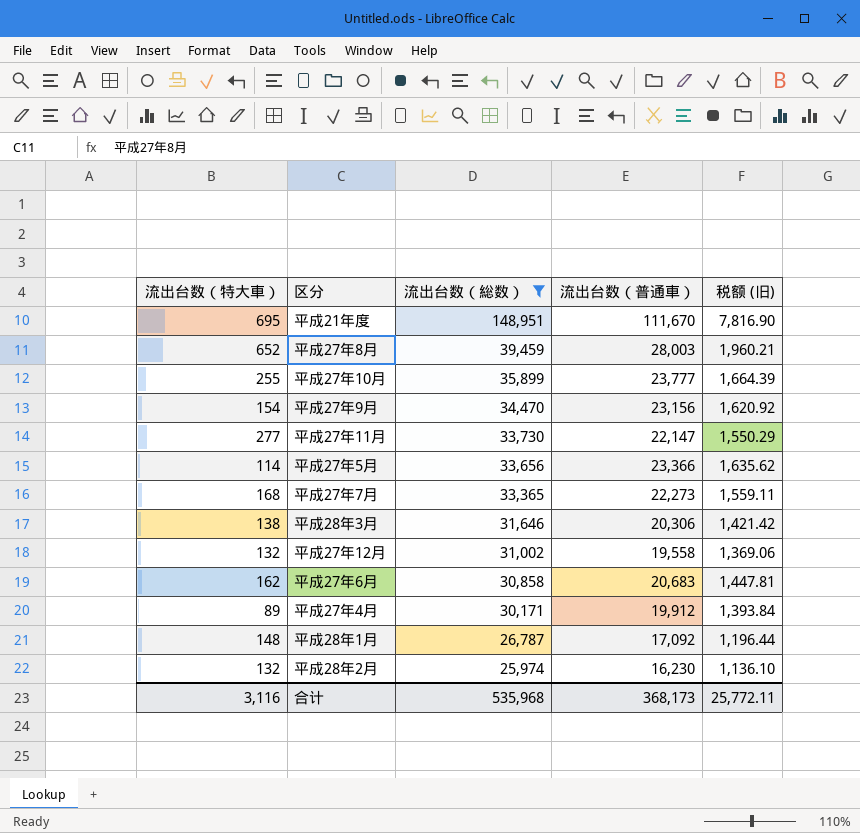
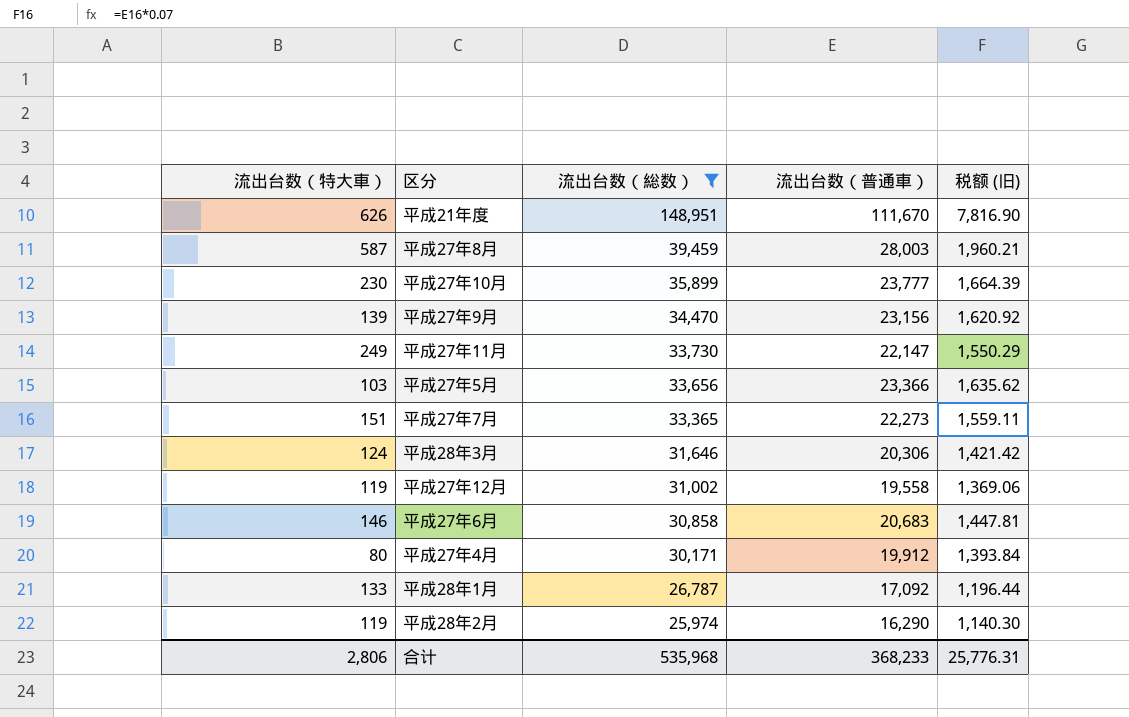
平成21年度 | 流出台数（特大車）: 695 -> 626
平成27年8月 | 流出台数（特大車）: 652 -> 587
平成27年10月 | 流出台数（特大車）: 255 -> 230
平成27年9月 | 流出台数（特大車）: 154 -> 139
平成27年11月 | 流出台数（特大車）: 277 -> 249
平成27年5月 | 流出台数（特大車）: 114 -> 103
平成27年7月 | 流出台数（特大車）: 168 -> 151
平成28年3月 | 流出台数（特大車）: 138 -> 124
平成27年12月 | 流出台数（特大車）: 132 -> 119
平成27年6月 | 流出台数（特大車）: 162 -> 146
平成27年4月 | 流出台数（特大車）: 89 -> 80
平成28年1月 | 流出台数（特大車）: 148 -> 133
平成28年2月 | 流出台数（特大車）: 132 -> 119
平成28年2月 | 流出台数（普通車）: 16,230 -> 16,290
平成28年2月 | 税额 (旧): 1,136.10 -> 1,140.30
合计 | 流出台数（特大車）: 3,116 -> 2,806
合计 | 流出台数（普通車）: 368,173 -> 368,233
合计 | 税额 (旧): 25,772.11 -> 25,776.31

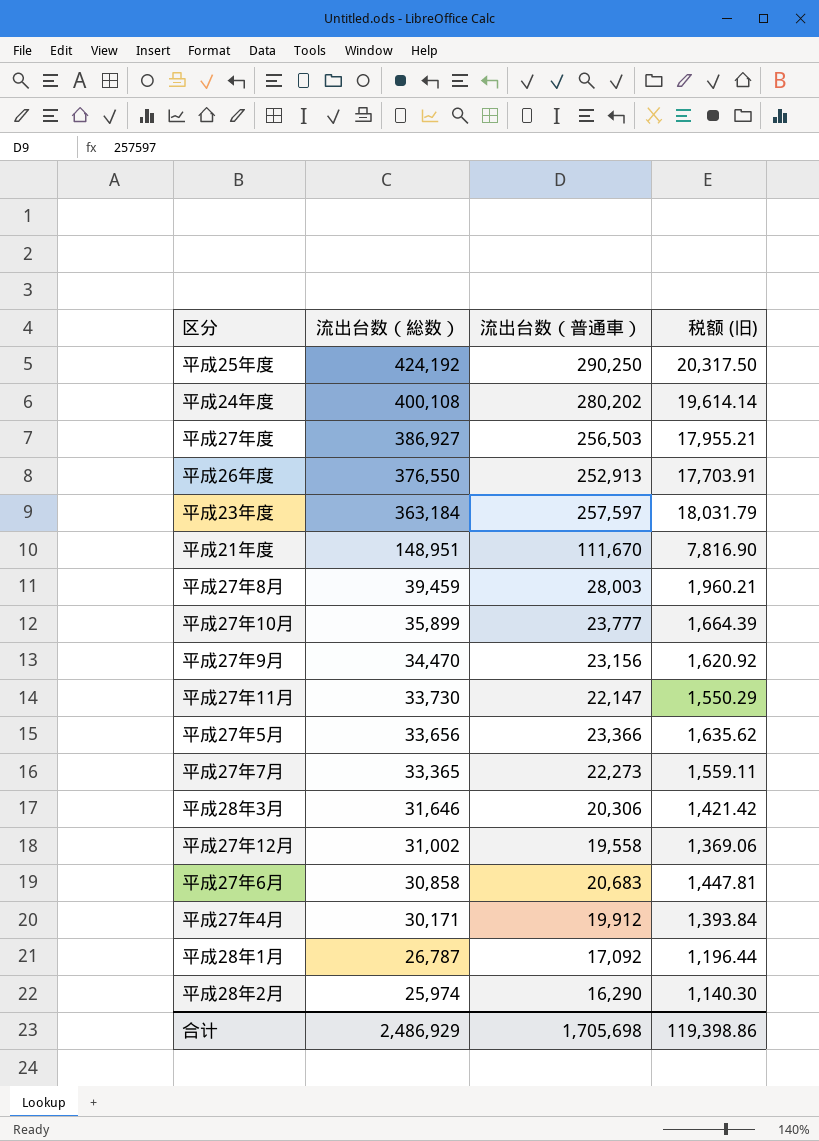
filter: 流出台数（総数） <= 148,951 -> none
column 流出台数（特大車） | position: 1 -> none
合计 | 流出台数（総数）: 535,968 -> 2,486,929
合计 | 流出台数（普通車）: 368,233 -> 1,705,698
合计 | 税额 (旧): 25,776.31 -> 119,398.86

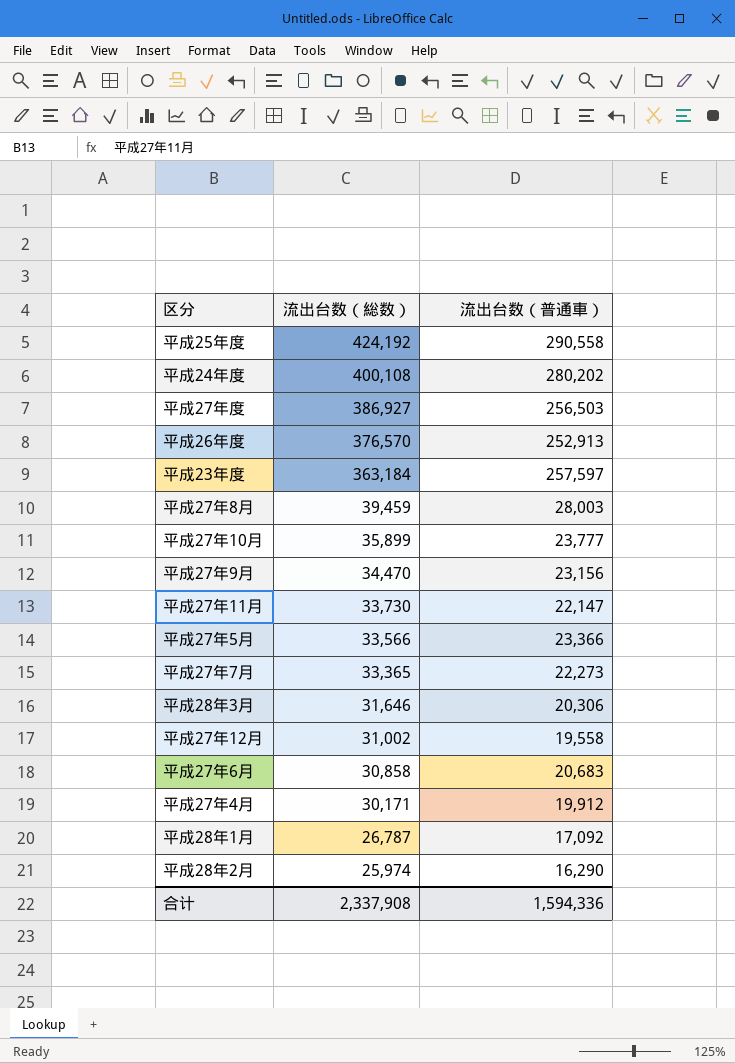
column 税额 (旧) | formula: [流出台数（普通車）] * 0.07 -> none
row 平成21年度: 148,951 | 111,670 | 7,816.90 -> none
平成25年度 | 流出台数（普通車）: 290,250 -> 290,558
平成26年度 | 流出台数（総数）: 376,550 -> 376,570
平成27年5月 | 流出台数（総数）: 33,656 -> 33,566
合计 | 流出台数（総数）: 2,486,929 -> 2,337,908
合计 | 流出台数（普通車）: 1,705,698 -> 1,594,336

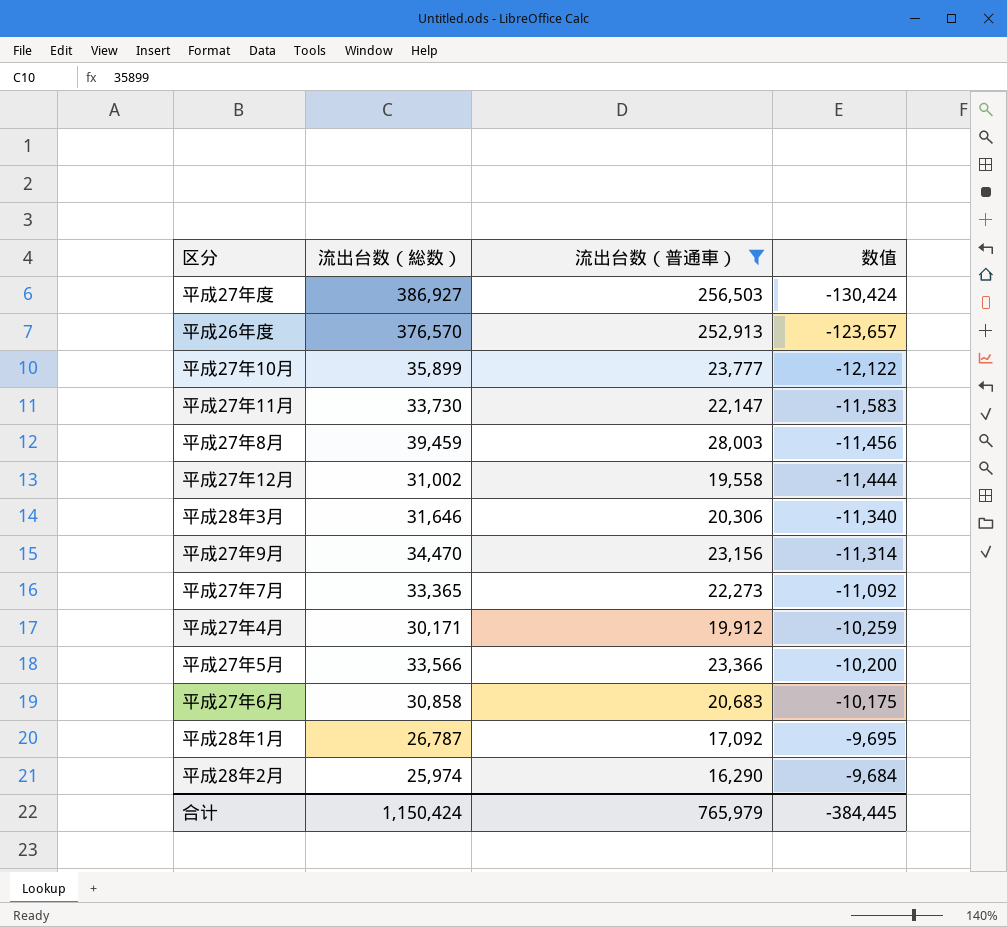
filter: none -> 流出台数（普通車） <= 256,503
row order: 流出台数（総数） descending -> 数值 ascending
column 数值 | formula: none -> [流出台数（普通車）] - [流出台数（総数）]
合计 | 流出台数（総数）: 2,337,908 -> 1,150,424
合计 | 流出台数（普通車）: 1,594,336 -> 765,979

